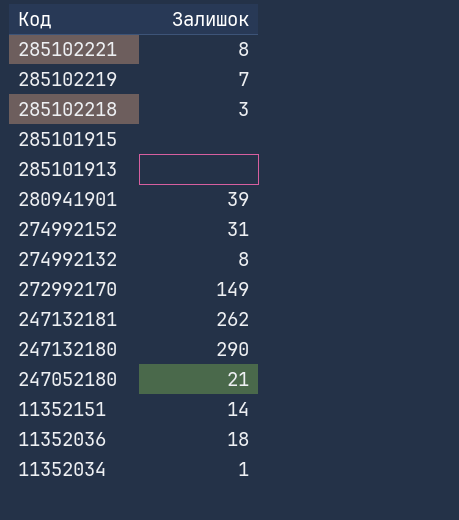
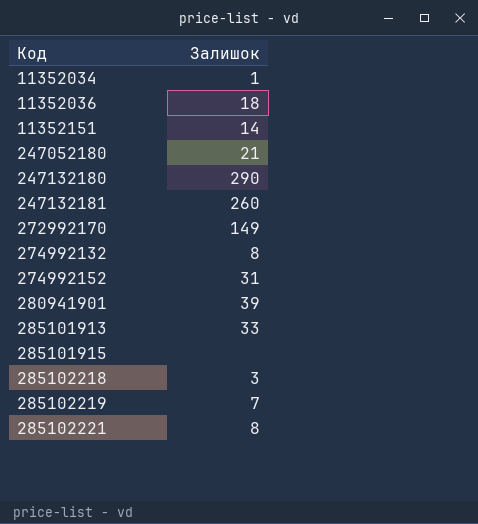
row order: Код descending -> Код ascending
247132181 | Залишок: 262 -> 260
285101913 | Залишок: none -> 33

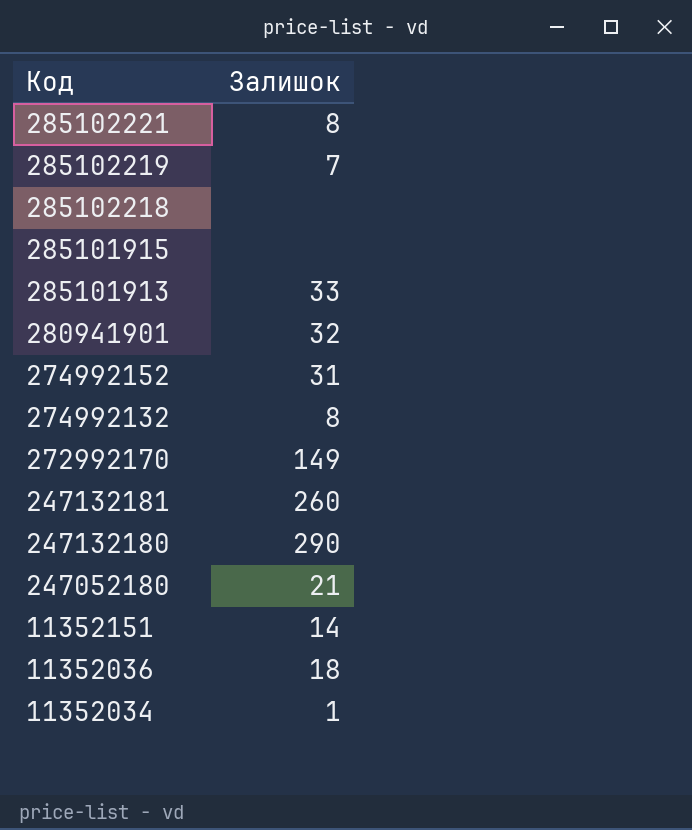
row order: Код ascending -> Код descending
285102218 | Залишок: 3 -> none
280941901 | Залишок: 39 -> 32

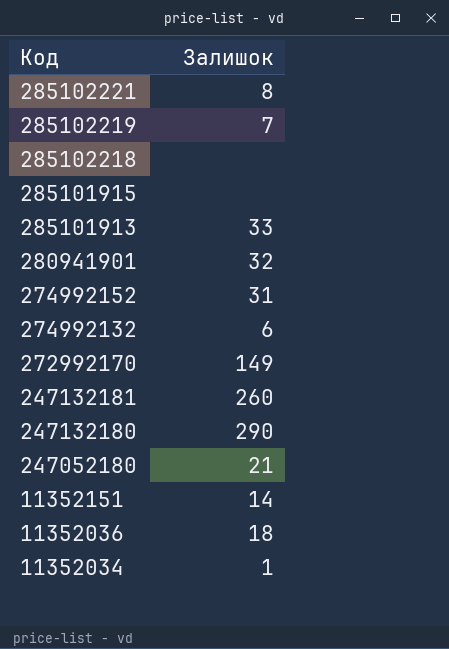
274992132 | Залишок: 8 -> 6

